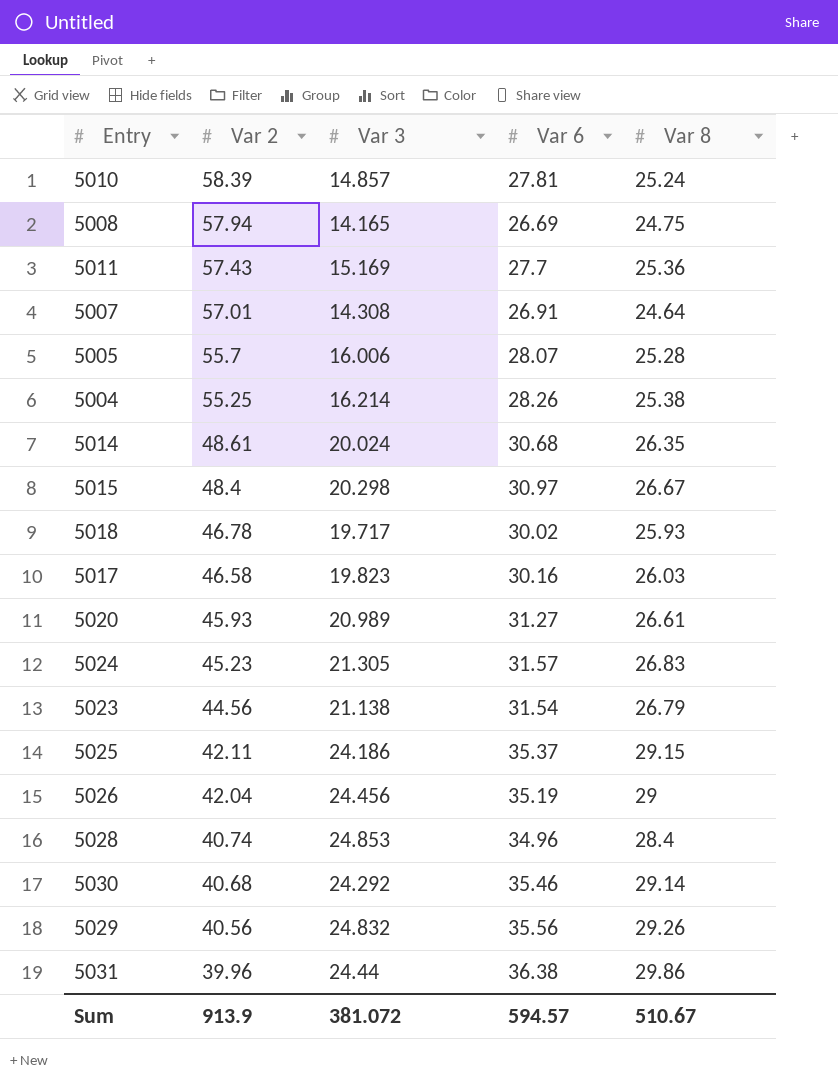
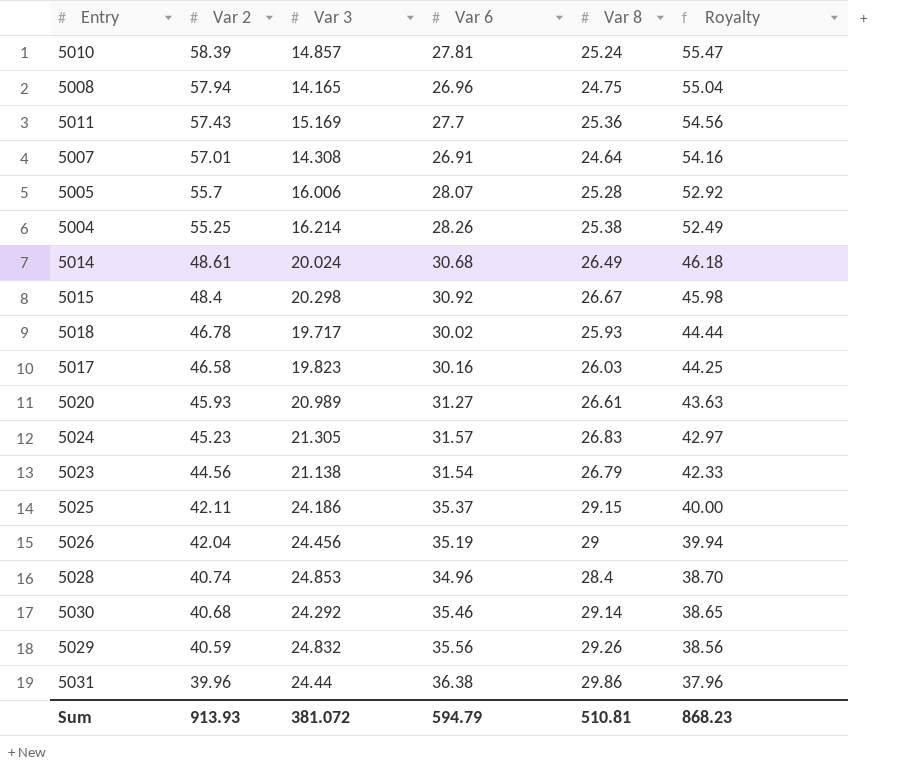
column Royalty | formula: none -> [Var 2] * 0.95
5008 | Var 6: 26.69 -> 26.96
5014 | Var 8: 26.35 -> 26.49
5015 | Var 6: 30.97 -> 30.92
5029 | Var 2: 40.56 -> 40.59
Sum | Var 2: 913.9 -> 913.93
Sum | Var 6: 594.57 -> 594.79
Sum | Var 8: 510.67 -> 510.81

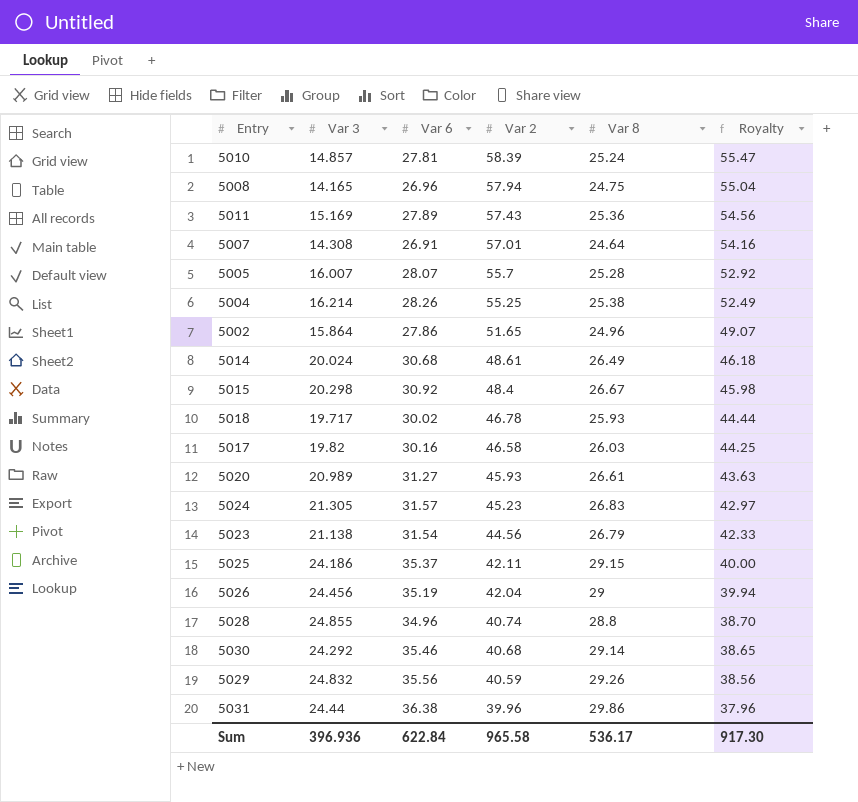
column Var 2 | position: 2 -> 4
5011 | Var 6: 27.7 -> 27.89
5005 | Var 3: 16.006 -> 16.007
row 5002: none -> 15.864 | 27.86 | 51.65 | 24.96 | 49.07
5017 | Var 3: 19.823 -> 19.82
5028 | Var 3: 24.853 -> 24.855
5028 | Var 8: 28.4 -> 28.8
Sum | Var 3: 381.072 -> 396.936
Sum | Var 6: 594.79 -> 622.84
Sum | Var 2: 913.93 -> 965.58
Sum | Var 8: 510.81 -> 536.17
Sum | Royalty: 868.23 -> 917.30

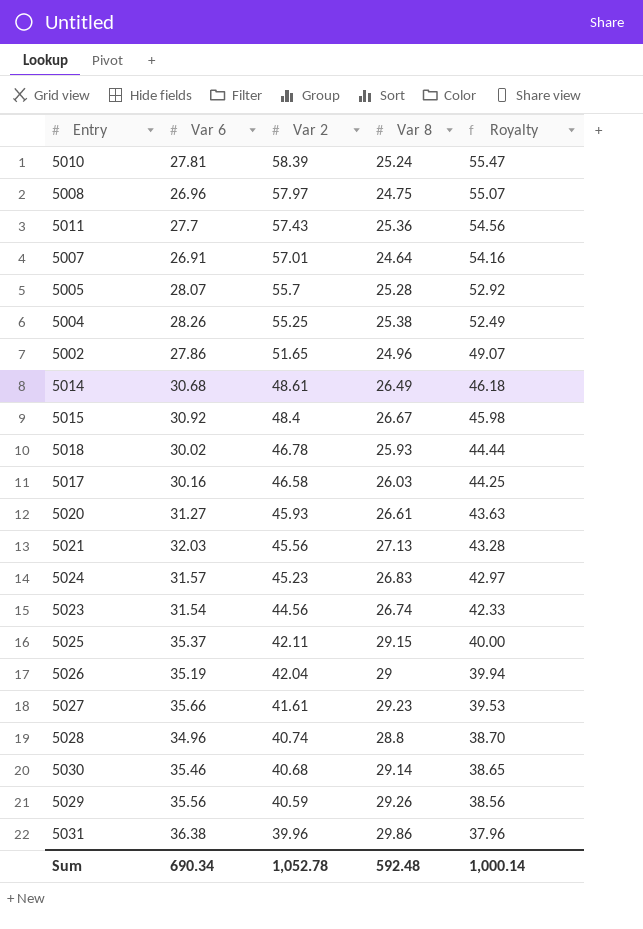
column Var 3 | position: 2 -> none
5008 | Var 2: 57.94 -> 57.97
5008 | Royalty: 55.04 -> 55.07
5011 | Var 6: 27.89 -> 27.7
row 5021: none -> 32.03 | 45.56 | 27.13 | 43.28
5023 | Var 8: 26.79 -> 26.74
row 5027: none -> 35.66 | 41.61 | 29.23 | 39.53
Sum | Var 6: 622.84 -> 690.34
Sum | Var 2: 965.58 -> 1,052.78
Sum | Var 8: 536.17 -> 592.48
Sum | Royalty: 917.30 -> 1,000.14

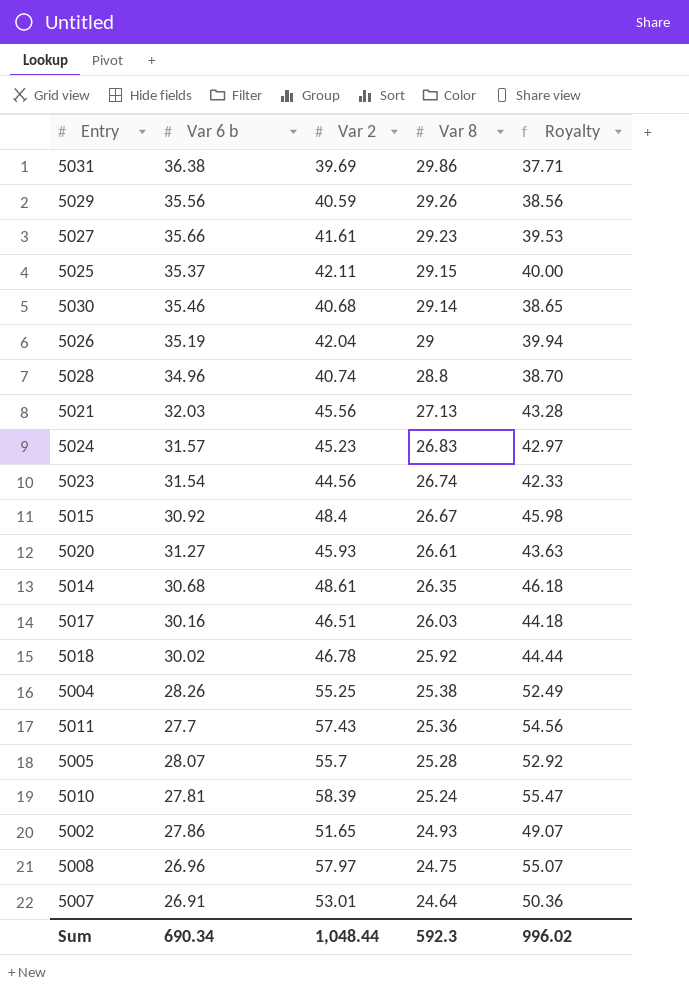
row order: Var 2 descending -> Var 8 descending
column name: Var 6 -> Var 6 b
5031 | Var 2: 39.96 -> 39.69
5031 | Royalty: 37.96 -> 37.71
5014 | Var 8: 26.49 -> 26.35
5017 | Var 2: 46.58 -> 46.51
5017 | Royalty: 44.25 -> 44.18
5018 | Var 8: 25.93 -> 25.92
5002 | Var 8: 24.96 -> 24.93
5007 | Var 2: 57.01 -> 53.01
5007 | Royalty: 54.16 -> 50.36
Sum | Var 2: 1,052.78 -> 1,048.44
Sum | Var 8: 592.48 -> 592.3
Sum | Royalty: 1,000.14 -> 996.02

